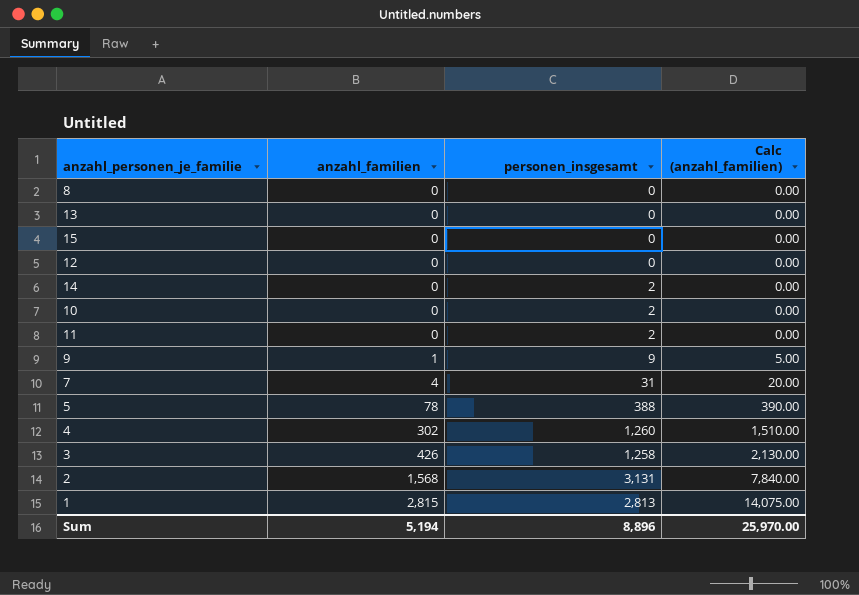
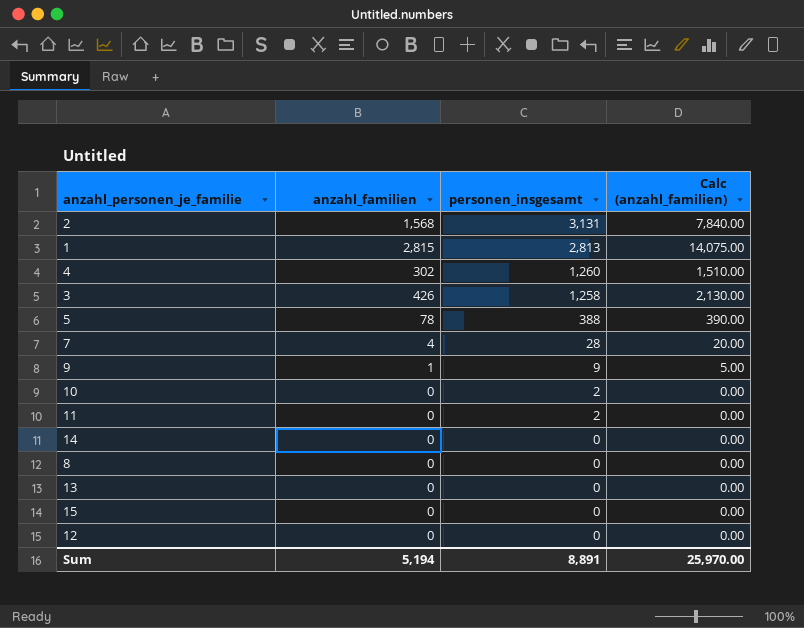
row order: anzahl_familien ascending -> personen_insgesamt descending
7 | personen_insgesamt: 31 -> 28
14 | personen_insgesamt: 2 -> 0
Sum | personen_insgesamt: 8,896 -> 8,891

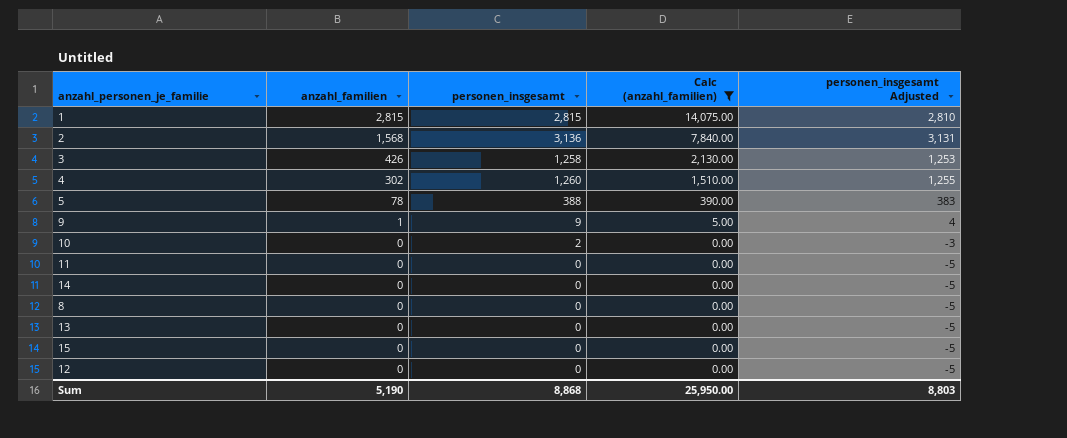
filter: none -> Calc (anzahl_familien) != 20.00
row order: personen_insgesamt descending -> anzahl_familien descending
column personen_insgesamt Adjusted | formula: none -> [personen_insgesamt] - 5
1 | personen_insgesamt: 2,813 -> 2,815
2 | personen_insgesamt: 3,131 -> 3,136
11 | personen_insgesamt: 2 -> 0
Sum | anzahl_familien: 5,194 -> 5,190
Sum | personen_insgesamt: 8,891 -> 8,868
Sum | Calc (anzahl_familien): 25,970.00 -> 25,950.00

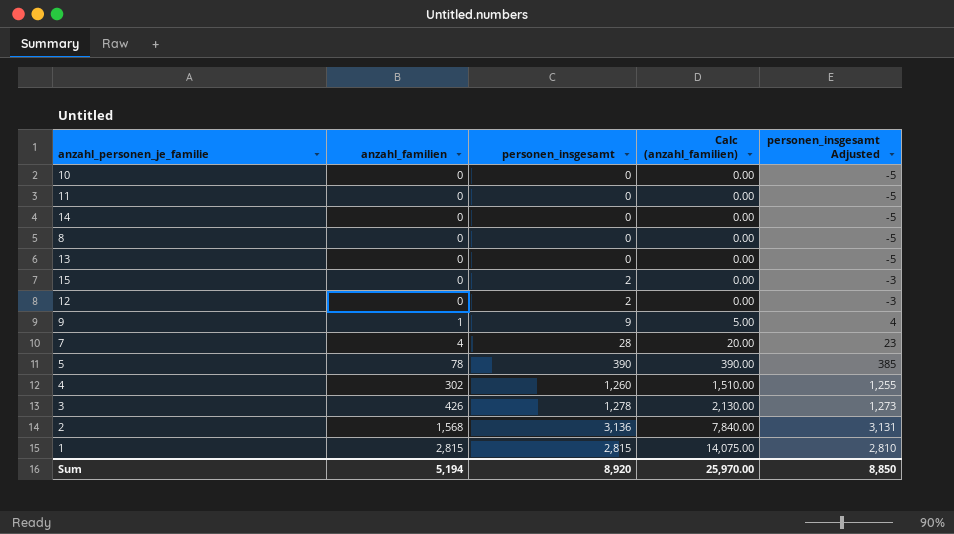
filter: Calc (anzahl_familien) != 20.00 -> none
row order: anzahl_familien descending -> anzahl_familien ascending
10 | personen_insgesamt: 2 -> 0
10 | personen_insgesamt Adjusted: -3 -> -5
15 | personen_insgesamt: 0 -> 2
15 | personen_insgesamt Adjusted: -5 -> -3
12 | personen_insgesamt: 0 -> 2
12 | personen_insgesamt Adjusted: -5 -> -3
5 | personen_insgesamt: 388 -> 390
5 | personen_insgesamt Adjusted: 383 -> 385
3 | personen_insgesamt: 1,258 -> 1,278
3 | personen_insgesamt Adjusted: 1,253 -> 1,273
Sum | anzahl_familien: 5,190 -> 5,194
Sum | personen_insgesamt: 8,868 -> 8,920
Sum | Calc (anzahl_familien): 25,950.00 -> 25,970.00
Sum | personen_insgesamt Adjusted: 8,803 -> 8,850

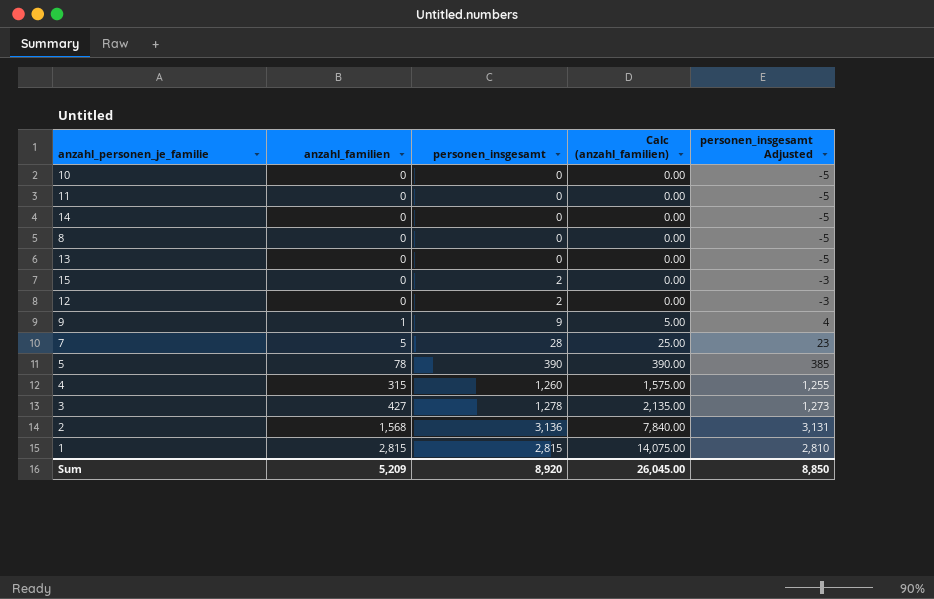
7 | anzahl_familien: 4 -> 5
7 | Calc (anzahl_familien): 20.00 -> 25.00
4 | anzahl_familien: 302 -> 315
4 | Calc (anzahl_familien): 1,510.00 -> 1,575.00
3 | anzahl_familien: 426 -> 427
3 | Calc (anzahl_familien): 2,130.00 -> 2,135.00
Sum | anzahl_familien: 5,194 -> 5,209
Sum | Calc (anzahl_familien): 25,970.00 -> 26,045.00

